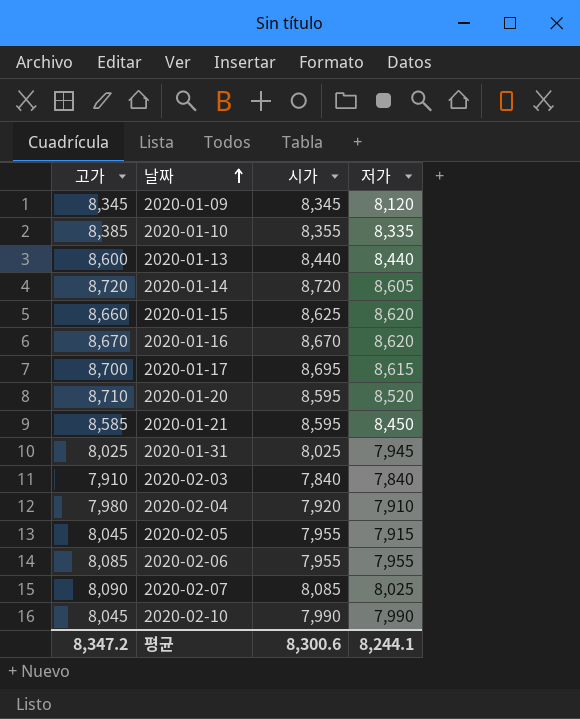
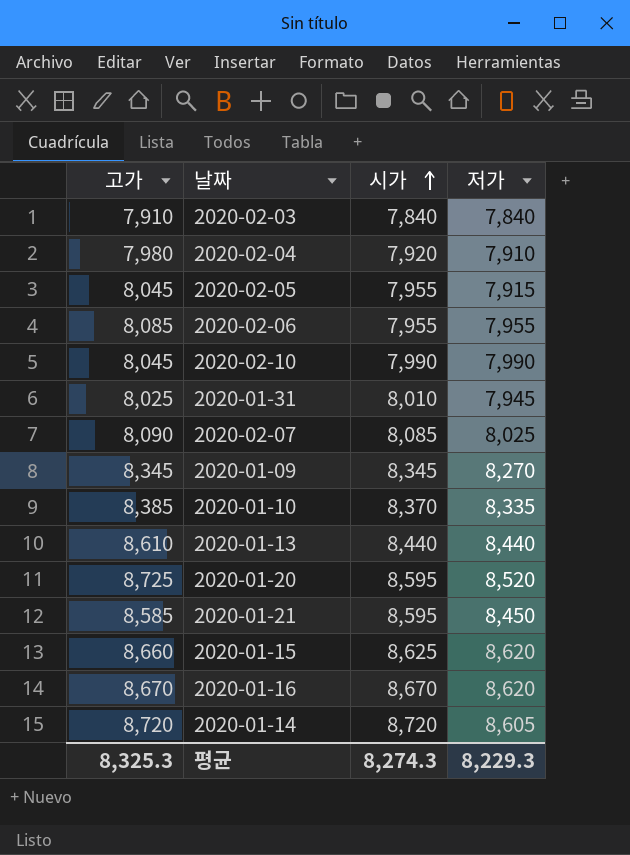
row order: 날짜 ascending -> 시가 ascending
row 2020-01-17: 8,700 | 8,695 | 8,615 -> none
2020-01-31 | 시가: 8,025 -> 8,010
2020-01-09 | 저가: 8,120 -> 8,270
2020-01-10 | 시가: 8,355 -> 8,370
2020-01-13 | 고가: 8,600 -> 8,610
2020-01-20 | 고가: 8,710 -> 8,725
평균 | 고가: 8,347.2 -> 8,325.3
평균 | 시가: 8,300.6 -> 8,274.3
평균 | 저가: 8,244.1 -> 8,229.3

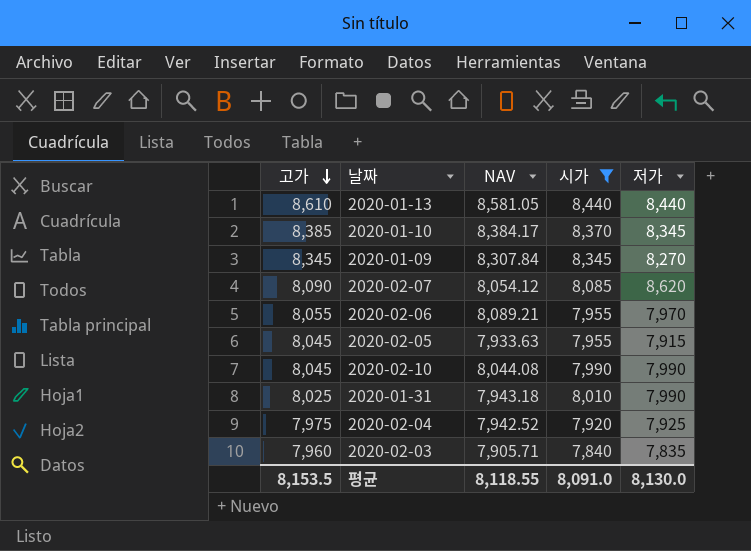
filter: none -> 시가 <= 8,440
row order: 시가 ascending -> 고가 descending
column NAV | position: none -> 3
2020-01-10 | 저가: 8,335 -> 8,345
2020-02-07 | 저가: 8,025 -> 8,620
2020-02-06 | 고가: 8,085 -> 8,055
2020-02-06 | 저가: 7,955 -> 7,970
2020-01-31 | 저가: 7,945 -> 7,990
2020-02-04 | 고가: 7,980 -> 7,975
2020-02-04 | 저가: 7,910 -> 7,925
2020-02-03 | 고가: 7,910 -> 7,960
2020-02-03 | 저가: 7,840 -> 7,835
평균 | 고가: 8,325.3 -> 8,153.5
평균 | 시가: 8,274.3 -> 8,091.0
평균 | 저가: 8,229.3 -> 8,130.0

